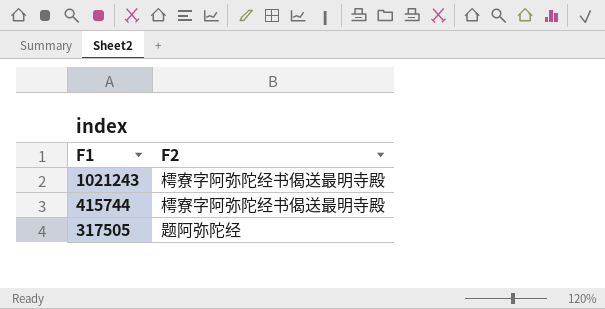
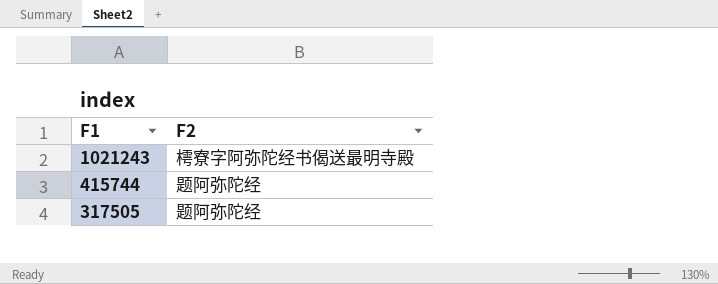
415744 | F2: 樗寮字阿弥陀经书偈送最明寺殿 -> 题阿弥陀经

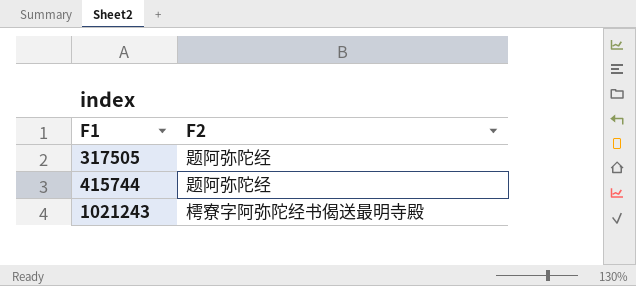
row order: F1 descending -> F1 ascending

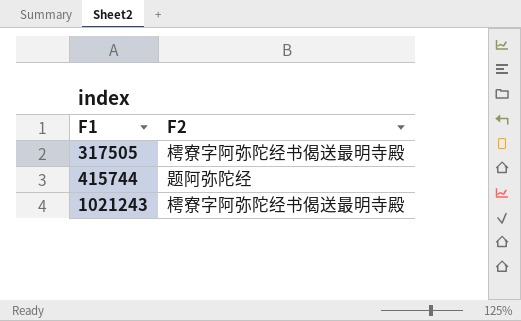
317505 | F2: 题阿弥陀经 -> 樗寮字阿弥陀经书偈送最明寺殿

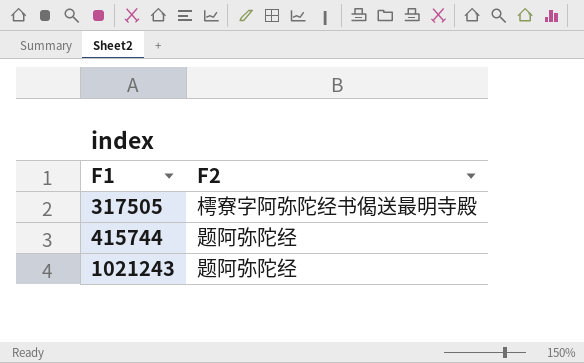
1021243 | F2: 樗寮字阿弥陀经书偈送最明寺殿 -> 题阿弥陀经

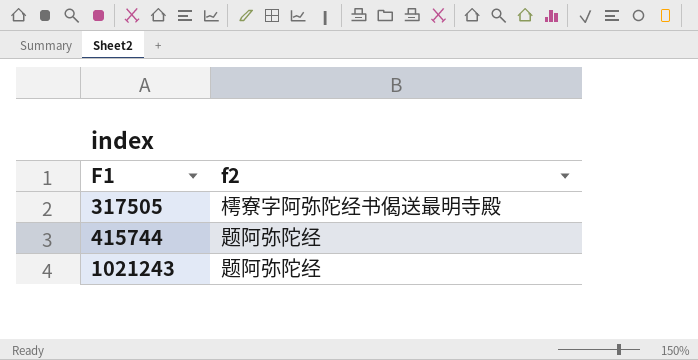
column name: F2 -> f2

